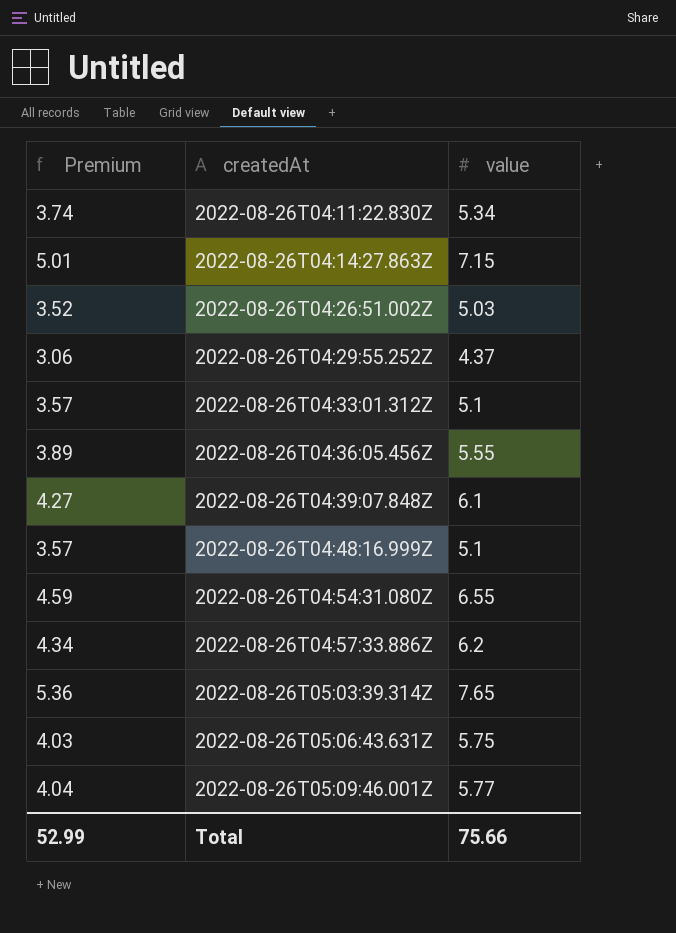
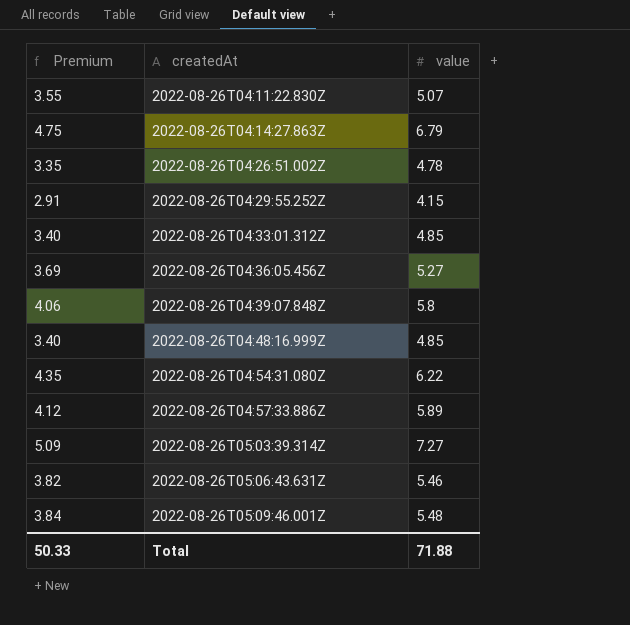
2022-08-26T04:11:22.830Z | Premium: 3.74 -> 3.55
2022-08-26T04:11:22.830Z | value: 5.34 -> 5.07
2022-08-26T04:14:27.863Z | Premium: 5.01 -> 4.75
2022-08-26T04:14:27.863Z | value: 7.15 -> 6.79
2022-08-26T04:26:51.002Z | Premium: 3.52 -> 3.35
2022-08-26T04:26:51.002Z | value: 5.03 -> 4.78
2022-08-26T04:29:55.252Z | Premium: 3.06 -> 2.91
2022-08-26T04:29:55.252Z | value: 4.37 -> 4.15
2022-08-26T04:33:01.312Z | Premium: 3.57 -> 3.40
2022-08-26T04:33:01.312Z | value: 5.1 -> 4.85
2022-08-26T04:36:05.456Z | Premium: 3.89 -> 3.69
2022-08-26T04:36:05.456Z | value: 5.55 -> 5.27
2022-08-26T04:39:07.848Z | Premium: 4.27 -> 4.06
2022-08-26T04:39:07.848Z | value: 6.1 -> 5.8
2022-08-26T04:48:16.999Z | Premium: 3.57 -> 3.40
2022-08-26T04:48:16.999Z | value: 5.1 -> 4.85
2022-08-26T04:54:31.080Z | Premium: 4.59 -> 4.35
2022-08-26T04:54:31.080Z | value: 6.55 -> 6.22
2022-08-26T04:57:33.886Z | Premium: 4.34 -> 4.12
2022-08-26T04:57:33.886Z | value: 6.2 -> 5.89
2022-08-26T05:03:39.314Z | Premium: 5.36 -> 5.09
2022-08-26T05:03:39.314Z | value: 7.65 -> 7.27
2022-08-26T05:06:43.631Z | Premium: 4.03 -> 3.82
2022-08-26T05:06:43.631Z | value: 5.75 -> 5.46
2022-08-26T05:09:46.001Z | Premium: 4.04 -> 3.84
2022-08-26T05:09:46.001Z | value: 5.77 -> 5.48
Total | Premium: 52.99 -> 50.33
Total | value: 75.66 -> 71.88

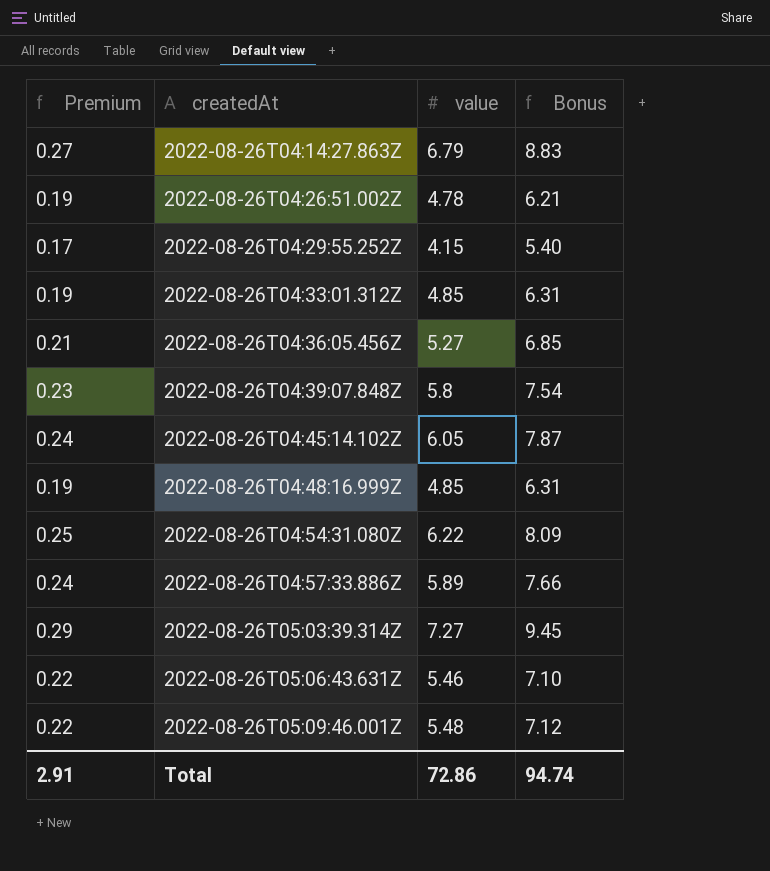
column Premium | formula: [value] * 0.7 -> [value] * 0.04
column Bonus | formula: none -> [value] * 1.3
row 2022-08-26T04:11:22.830Z: 3.55 | 5.07 -> none
row 2022-08-26T04:45:14.102Z: none -> 0.24 | 6.05 | 7.87
Total | Premium: 50.33 -> 2.91
Total | value: 71.88 -> 72.86

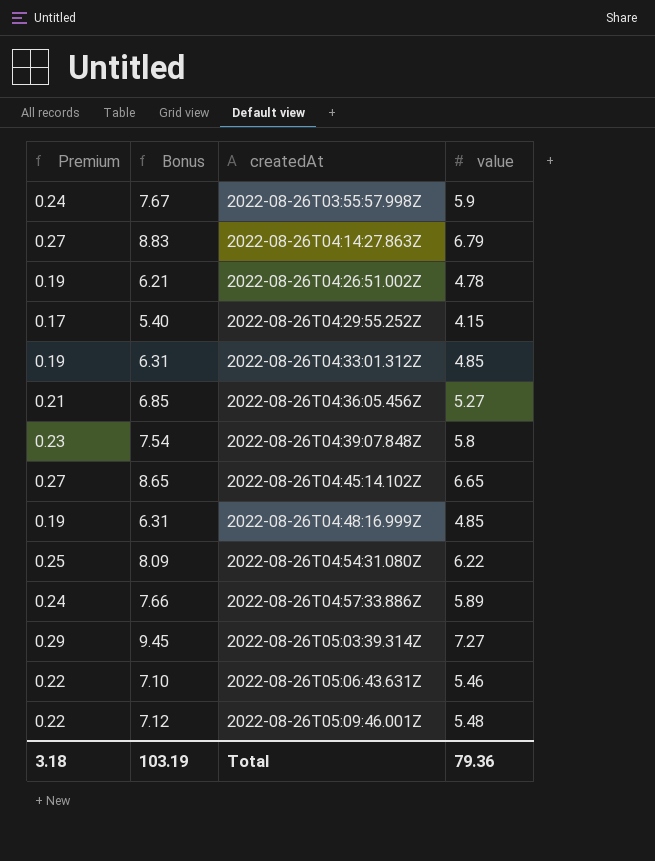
column Bonus | position: 4 -> 2
row 2022-08-26T03:55:57.998Z: none -> 0.24 | 7.67 | 5.9
2022-08-26T04:45:14.102Z | Premium: 0.24 -> 0.27
2022-08-26T04:45:14.102Z | Bonus: 7.87 -> 8.65
2022-08-26T04:45:14.102Z | value: 6.05 -> 6.65
Total | Premium: 2.91 -> 3.18
Total | Bonus: 94.74 -> 103.19
Total | value: 72.86 -> 79.36

